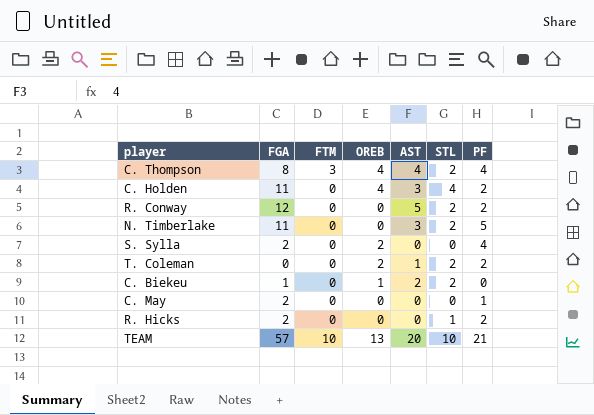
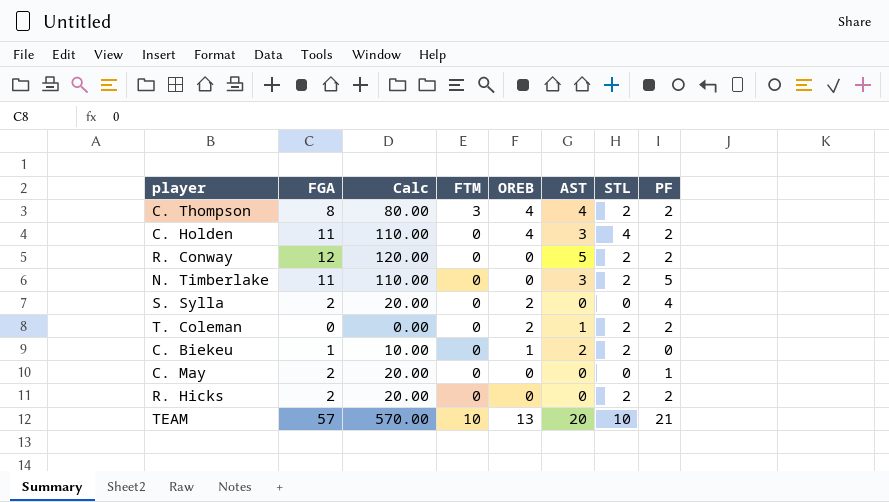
column Calc | formula: none -> [FGA] * 10
C. Thompson | PF: 4 -> 2
R. Hicks | STL: 1 -> 2

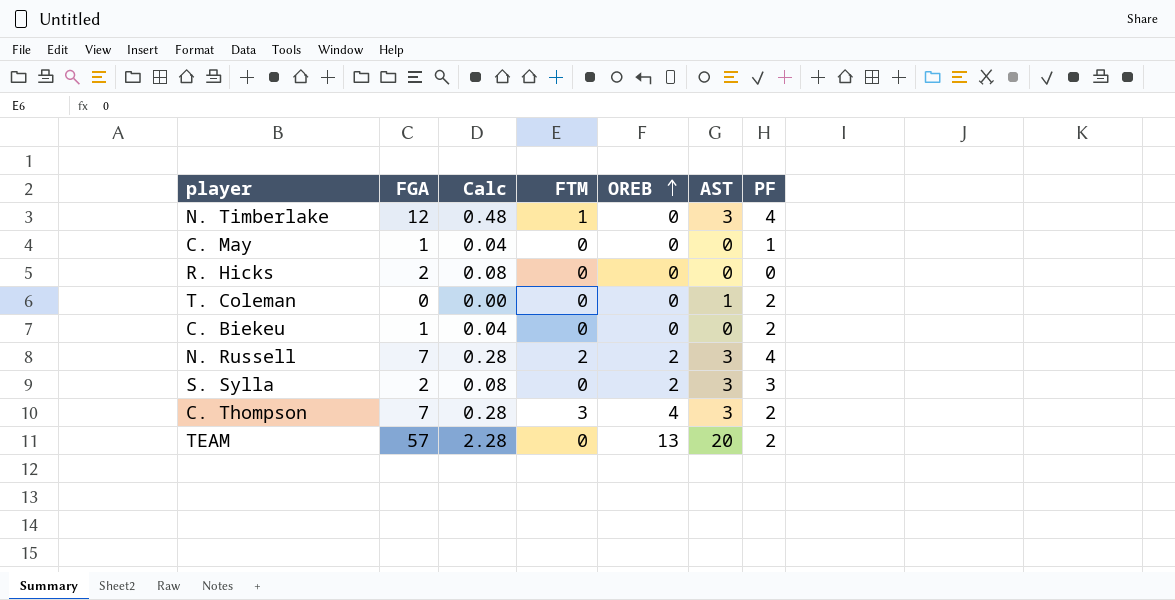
row order: none -> OREB ascending
column STL | position: 7 -> none
column Calc | formula: [FGA] * 10 -> [FGA] * 0.04
row C. Holden: 11 | 110.00 | 0 | 4 | 3 | 4 | 2 -> none
row R. Conway: 12 | 120.00 | 0 | 0 | 5 | 2 | 2 -> none
N. Timberlake | FGA: 11 -> 12
N. Timberlake | FTM: 0 -> 1
N. Timberlake | PF: 5 -> 4
C. May | FGA: 2 -> 1
R. Hicks | PF: 2 -> 0
T. Coleman | OREB: 2 -> 0
C. Biekeu | OREB: 1 -> 0
C. Biekeu | AST: 2 -> 0
C. Biekeu | PF: 0 -> 2
row N. Russell: none -> 7 | 0.28 | 2 | 2 | 3 | 4
S. Sylla | AST: 0 -> 3
S. Sylla | PF: 4 -> 3
C. Thompson | FGA: 8 -> 7
C. Thompson | AST: 4 -> 3
TEAM | FTM: 10 -> 0
TEAM | PF: 21 -> 2

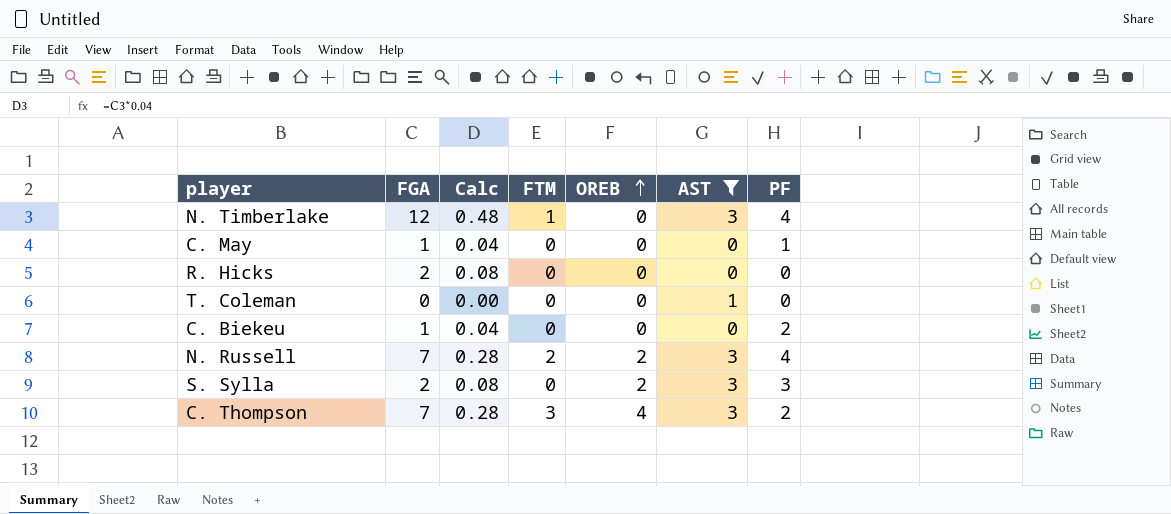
filter: none -> AST != 20
T. Coleman | PF: 2 -> 0

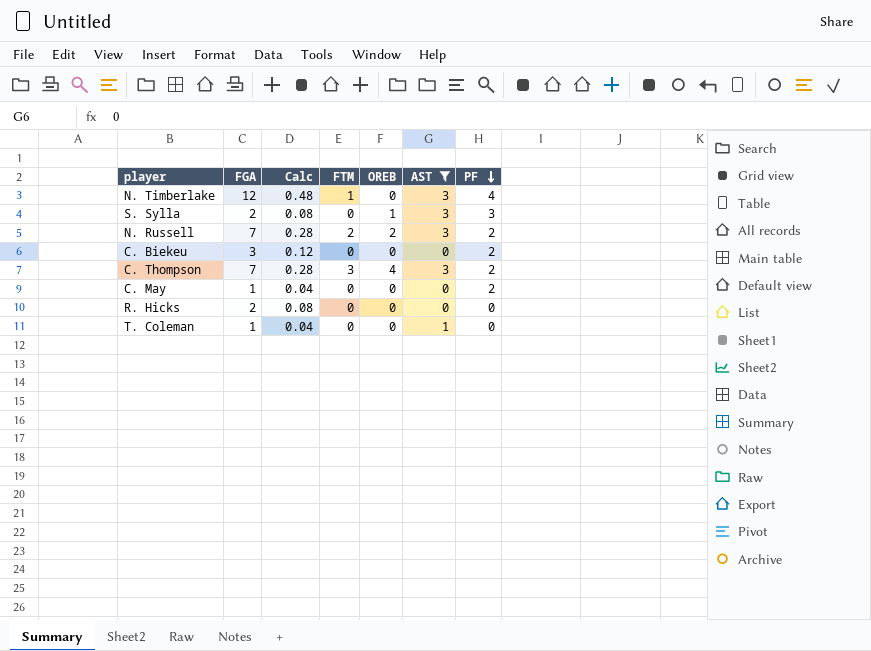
row order: OREB ascending -> PF descending
S. Sylla | OREB: 2 -> 1
N. Russell | PF: 4 -> 2
C. Biekeu | FGA: 1 -> 3
C. Biekeu | Calc: 0.04 -> 0.12
C. May | PF: 1 -> 2
T. Coleman | FGA: 0 -> 1
T. Coleman | Calc: 0.00 -> 0.04

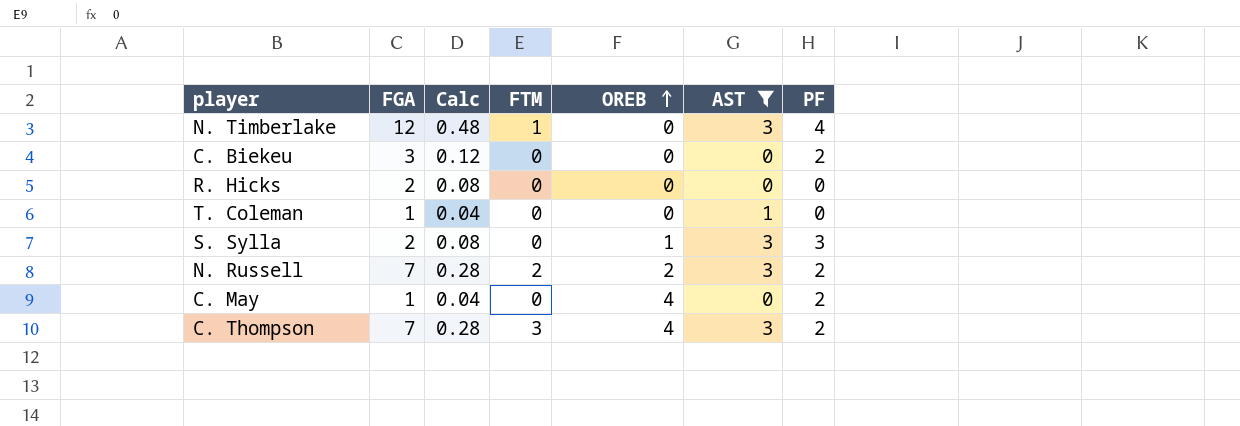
row order: PF descending -> OREB ascending
C. May | OREB: 0 -> 4

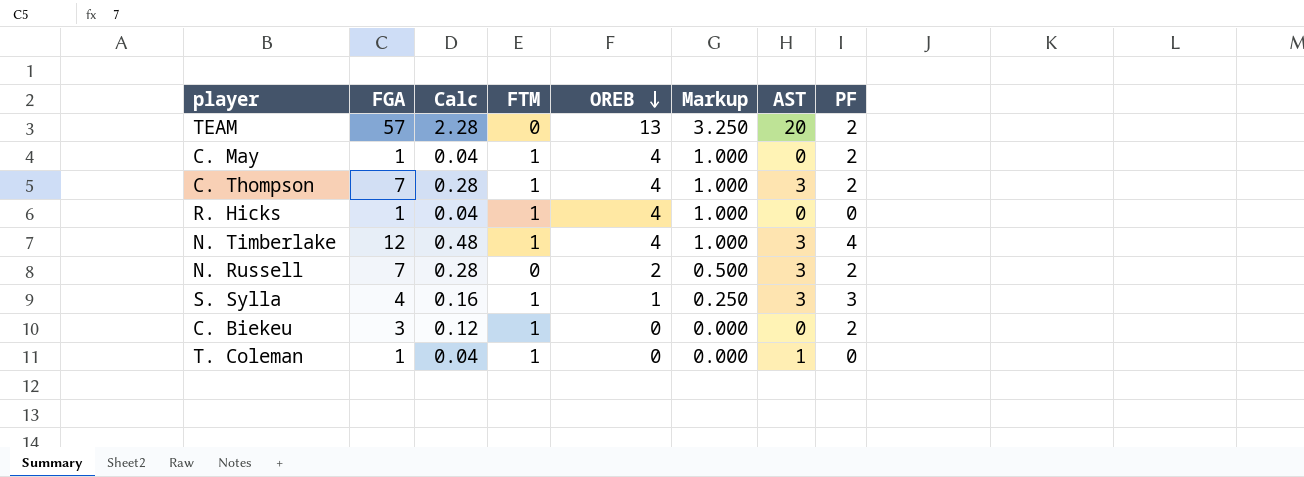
filter: AST != 20 -> none
row order: OREB ascending -> OREB descending
column Markup | formula: none -> [OREB] * 0.25
C. May | FTM: 0 -> 1
C. Thompson | FTM: 3 -> 1
R. Hicks | FGA: 2 -> 1
R. Hicks | Calc: 0.08 -> 0.04
R. Hicks | FTM: 0 -> 1
R. Hicks | OREB: 0 -> 4
N. Timberlake | OREB: 0 -> 4
N. Russell | FTM: 2 -> 0
S. Sylla | FGA: 2 -> 4
S. Sylla | Calc: 0.08 -> 0.16
S. Sylla | FTM: 0 -> 1
C. Biekeu | FTM: 0 -> 1
T. Coleman | FTM: 0 -> 1

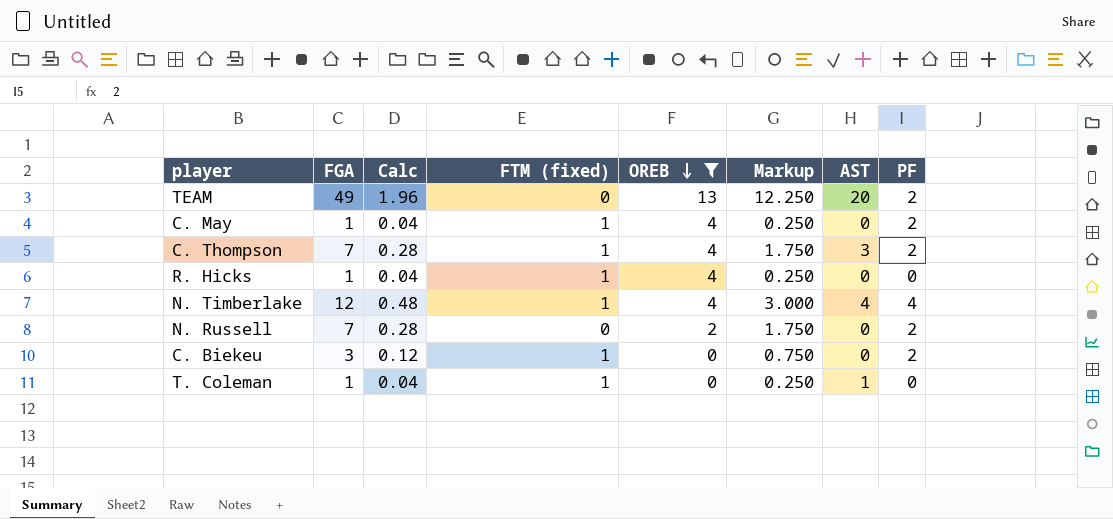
filter: none -> OREB != 1
column name: FTM -> FTM (fixed)
column Markup | formula: [OREB] * 0.25 -> [FGA] * 0.25
TEAM | FGA: 57 -> 49
TEAM | Calc: 2.28 -> 1.96
N. Timberlake | AST: 3 -> 4
N. Russell | AST: 3 -> 0

